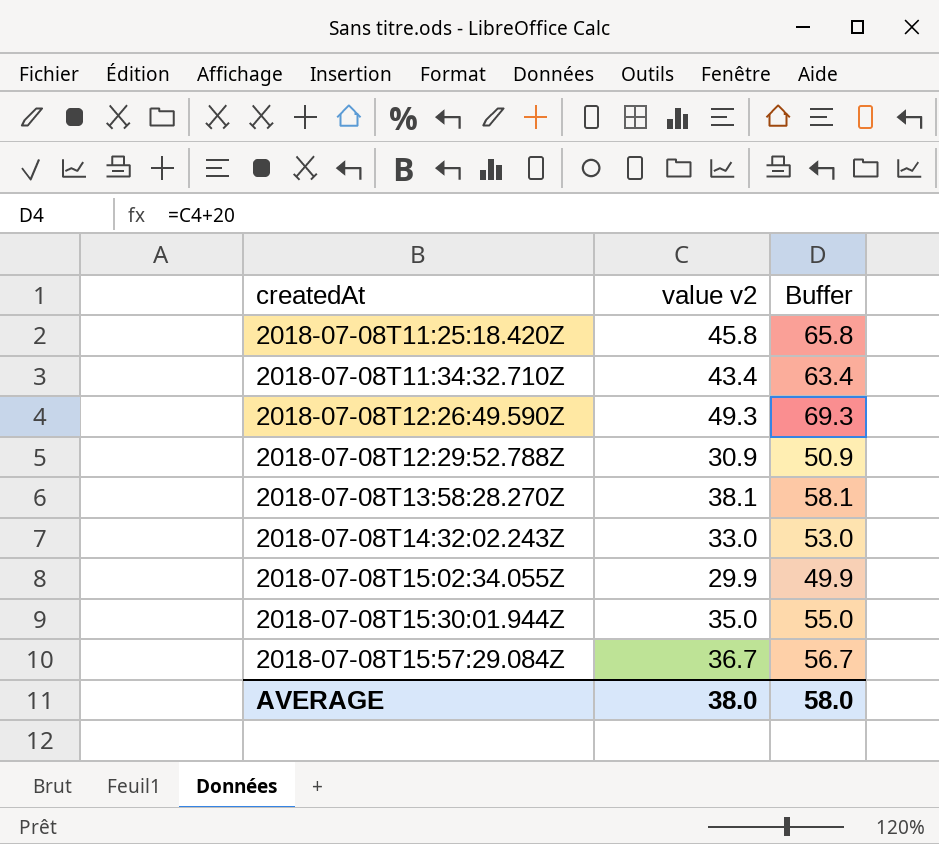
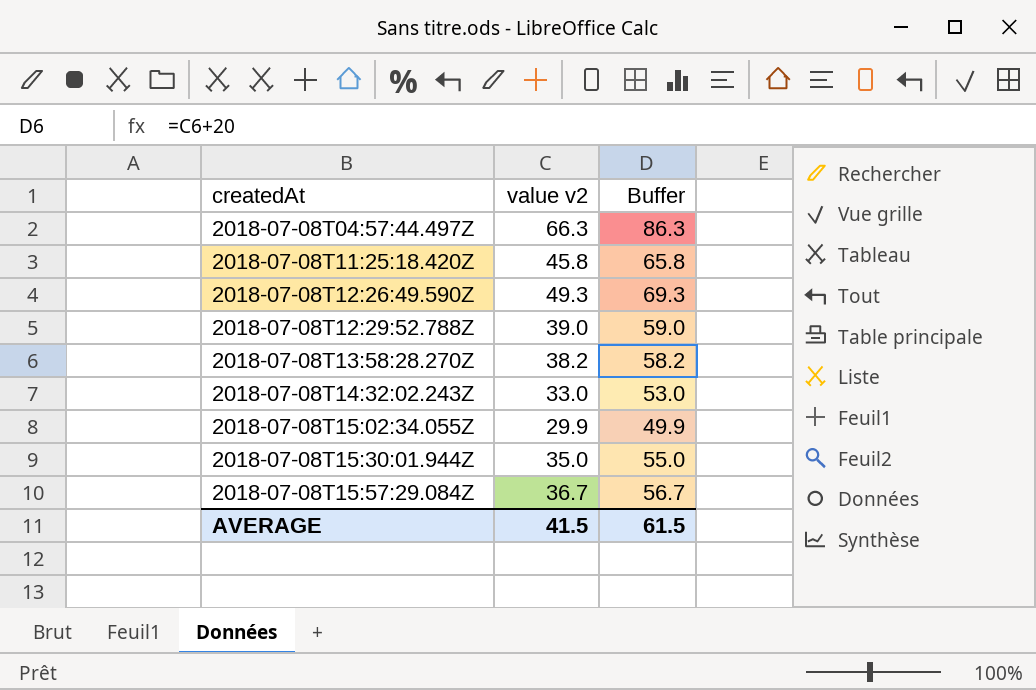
row 2018-07-08T11:34:32.710Z: 43.4 | 63.4 -> none
row 2018-07-08T04:57:44.497Z: none -> 66.3 | 86.3
2018-07-08T12:29:52.788Z | value v2: 30.9 -> 39.0
2018-07-08T12:29:52.788Z | Buffer: 50.9 -> 59.0
2018-07-08T13:58:28.270Z | value v2: 38.1 -> 38.2
2018-07-08T13:58:28.270Z | Buffer: 58.1 -> 58.2
AVERAGE | value v2: 38.0 -> 41.5
AVERAGE | Buffer: 58.0 -> 61.5

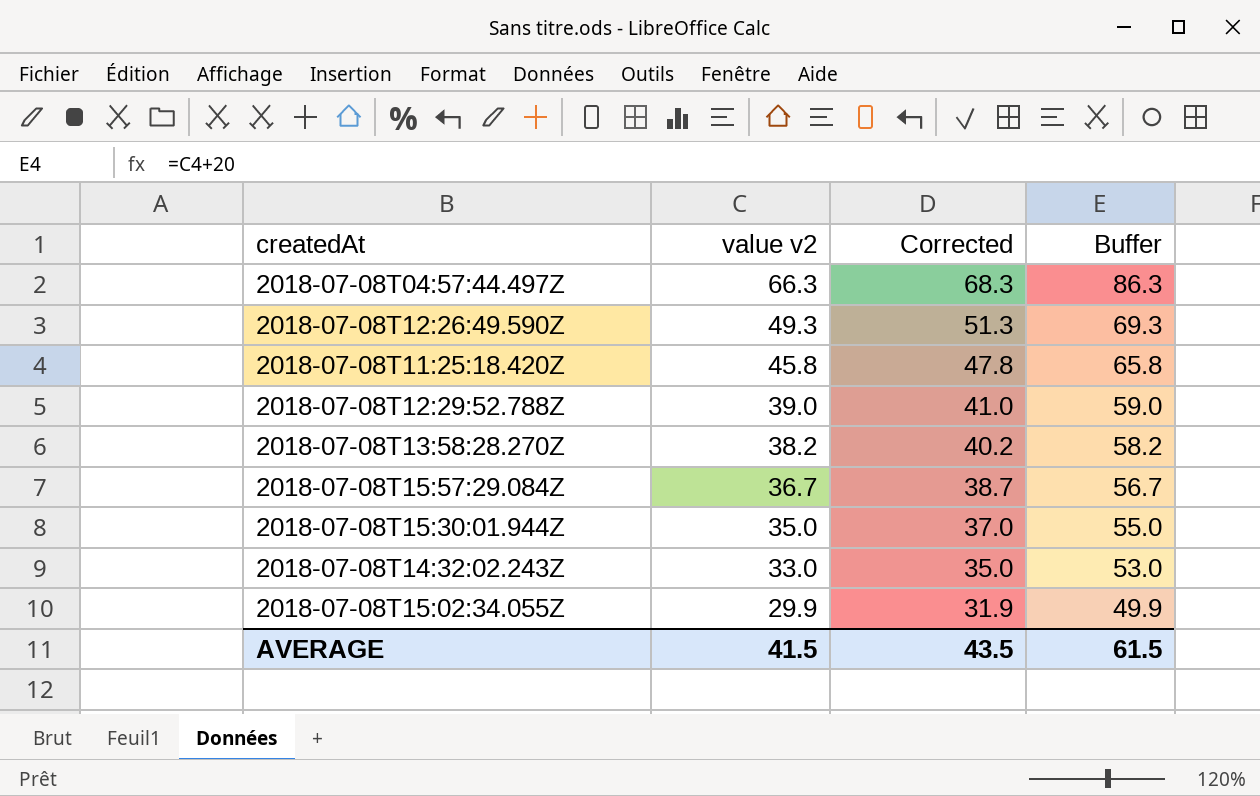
row order: createdAt ascending -> value v2 descending
column Corrected | formula: none -> [value v2] + 2

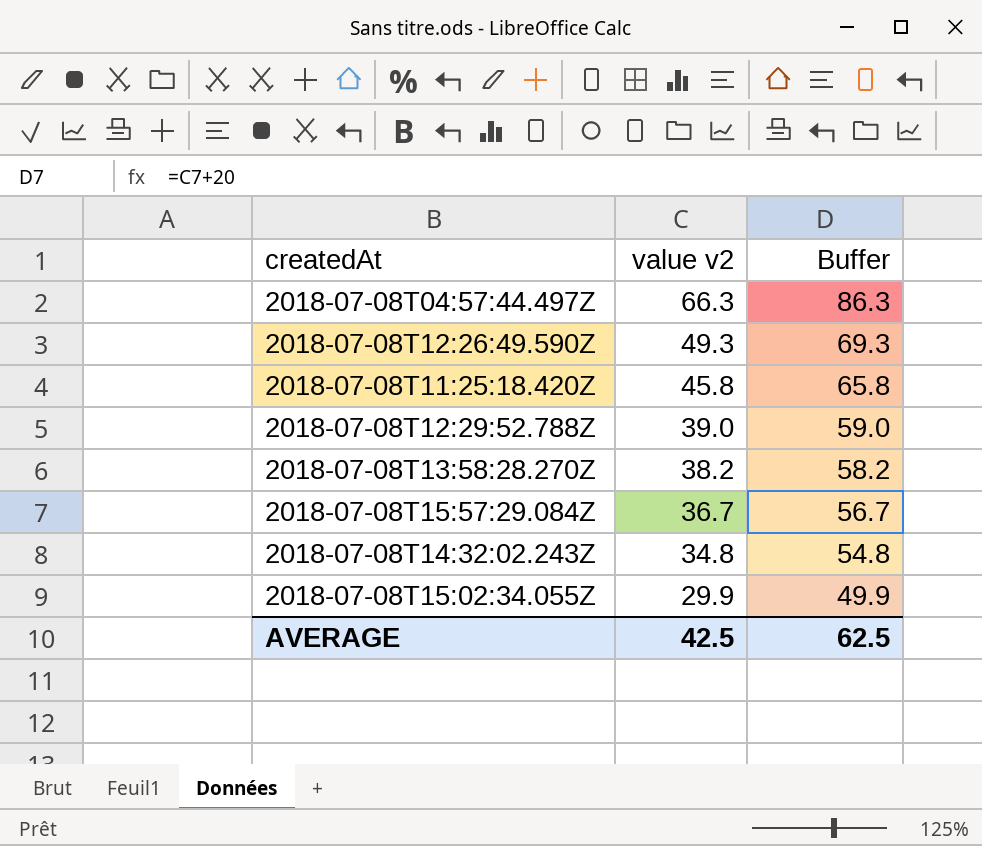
column Corrected | formula: [value v2] + 2 -> none
row 2018-07-08T15:30:01.944Z: 35.0 | 37.0 | 55.0 -> none
2018-07-08T14:32:02.243Z | value v2: 33.0 -> 34.8
2018-07-08T14:32:02.243Z | Buffer: 53.0 -> 54.8
AVERAGE | value v2: 41.5 -> 42.5
AVERAGE | Buffer: 61.5 -> 62.5

